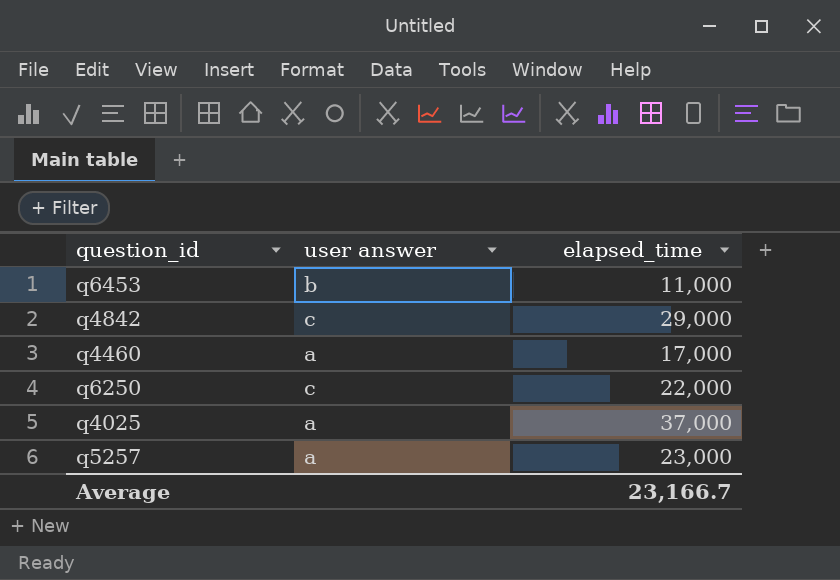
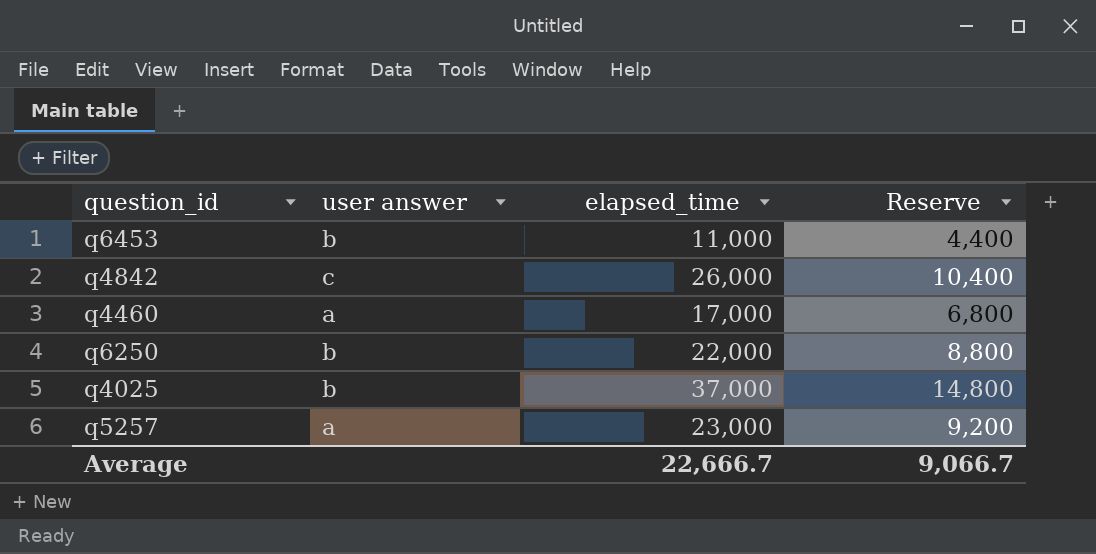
column Reserve | formula: none -> [elapsed_time] * 0.4
q4842 | elapsed_time: 29,000 -> 26,000
q6250 | user answer: c -> b
q4025 | user answer: a -> b
Average | elapsed_time: 23,166.7 -> 22,666.7

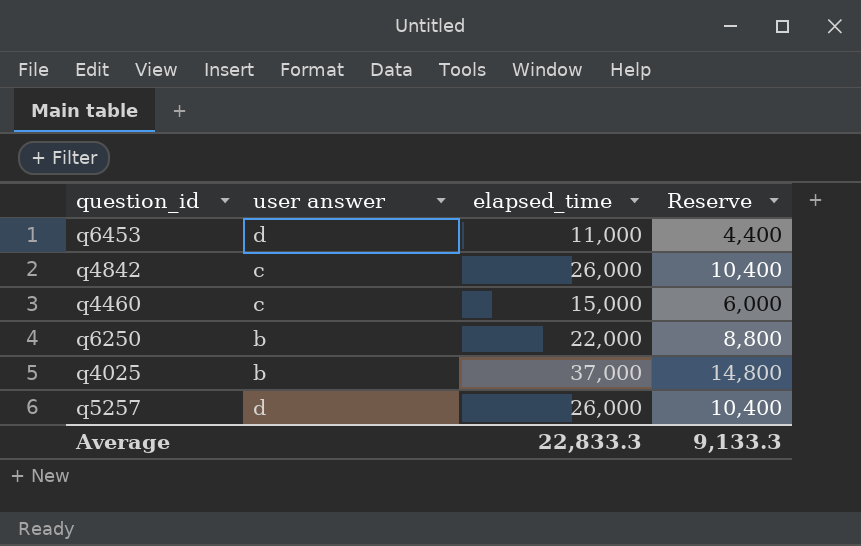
q6453 | user answer: b -> d
q4460 | user answer: a -> c
q4460 | elapsed_time: 17,000 -> 15,000
q4460 | Reserve: 6,800 -> 6,000
q5257 | user answer: a -> d
q5257 | elapsed_time: 23,000 -> 26,000
q5257 | Reserve: 9,200 -> 10,400
Average | elapsed_time: 22,666.7 -> 22,833.3
Average | Reserve: 9,066.7 -> 9,133.3

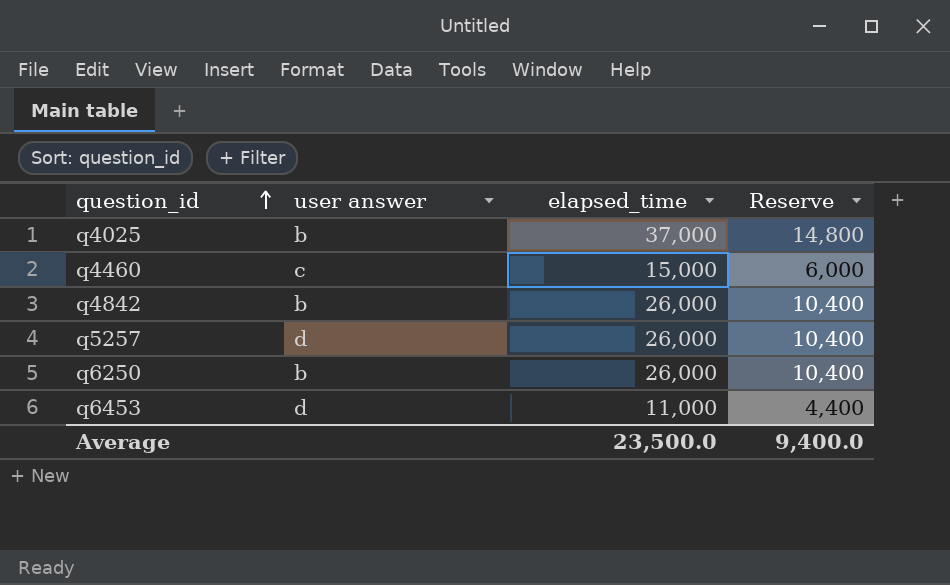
row order: none -> question_id ascending
q4842 | user answer: c -> b
q6250 | elapsed_time: 22,000 -> 26,000
q6250 | Reserve: 8,800 -> 10,400
Average | elapsed_time: 22,833.3 -> 23,500.0
Average | Reserve: 9,133.3 -> 9,400.0

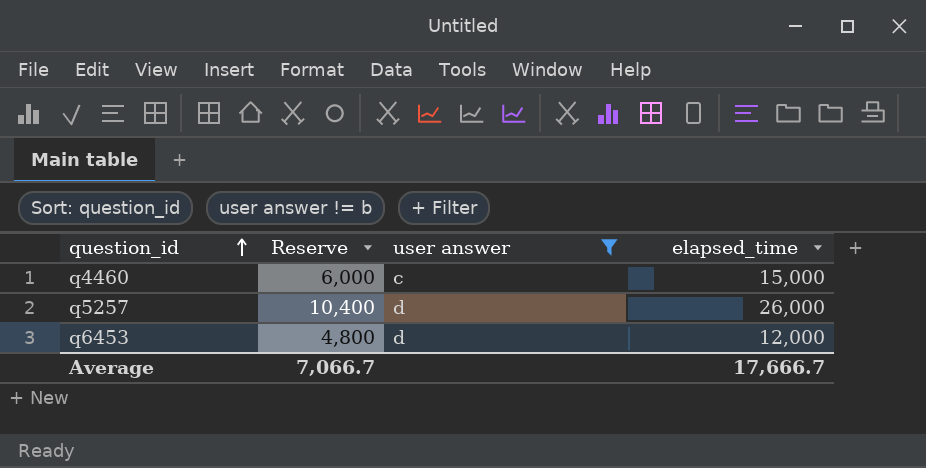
filter: none -> user answer != b
column Reserve | position: 4 -> 2
q6453 | Reserve: 4,400 -> 4,800
q6453 | elapsed_time: 11,000 -> 12,000
Average | Reserve: 9,400.0 -> 7,066.7
Average | elapsed_time: 23,500.0 -> 17,666.7

